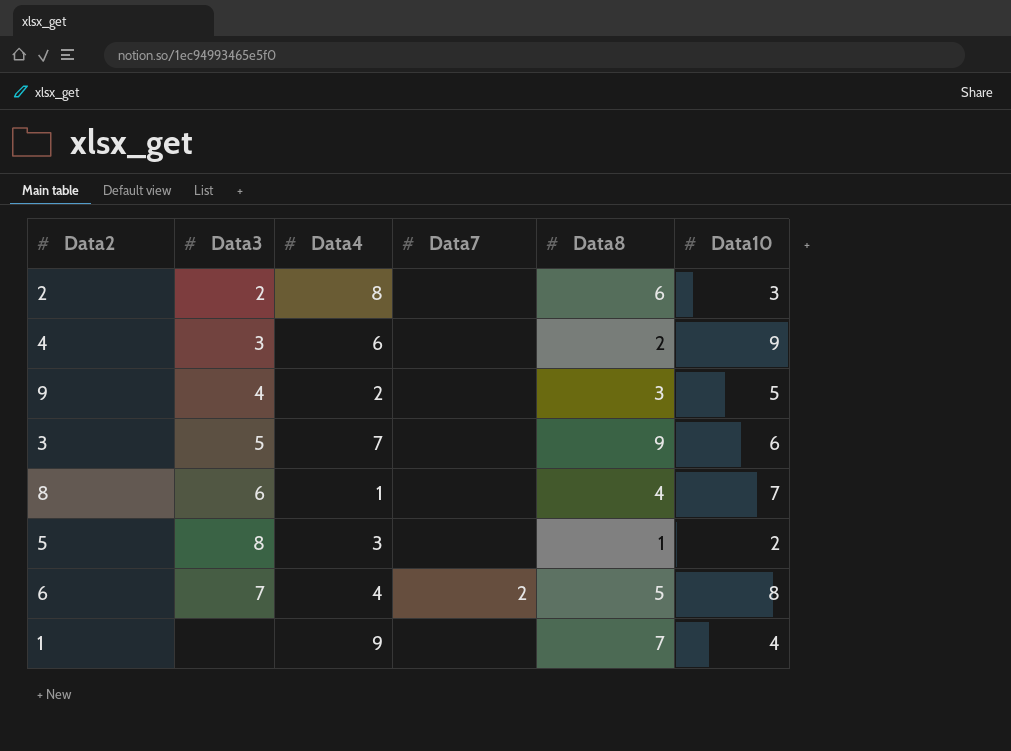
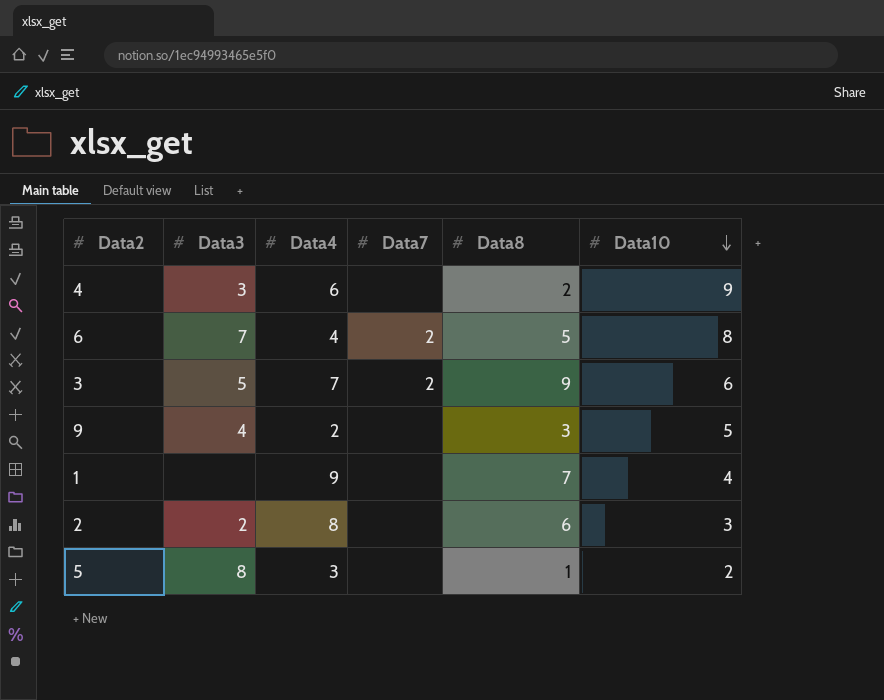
row order: none -> Data10 descending
row 8: 6 | 1 | none | 4 | 7 -> none
3 | Data7: none -> 2

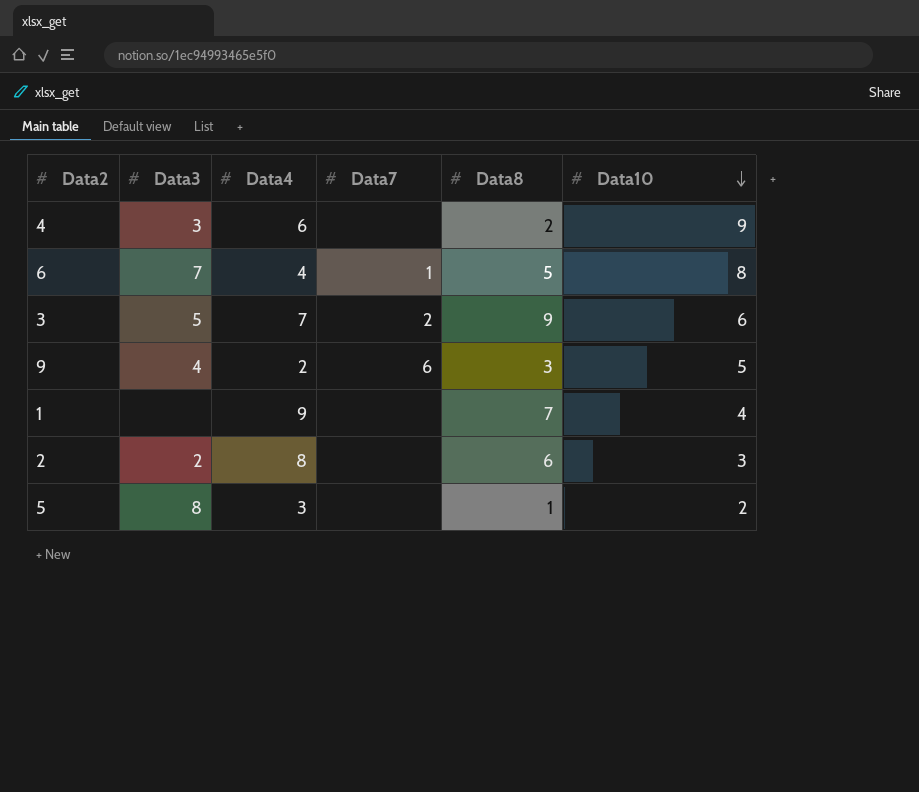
6 | Data7: 2 -> 1
9 | Data7: none -> 6

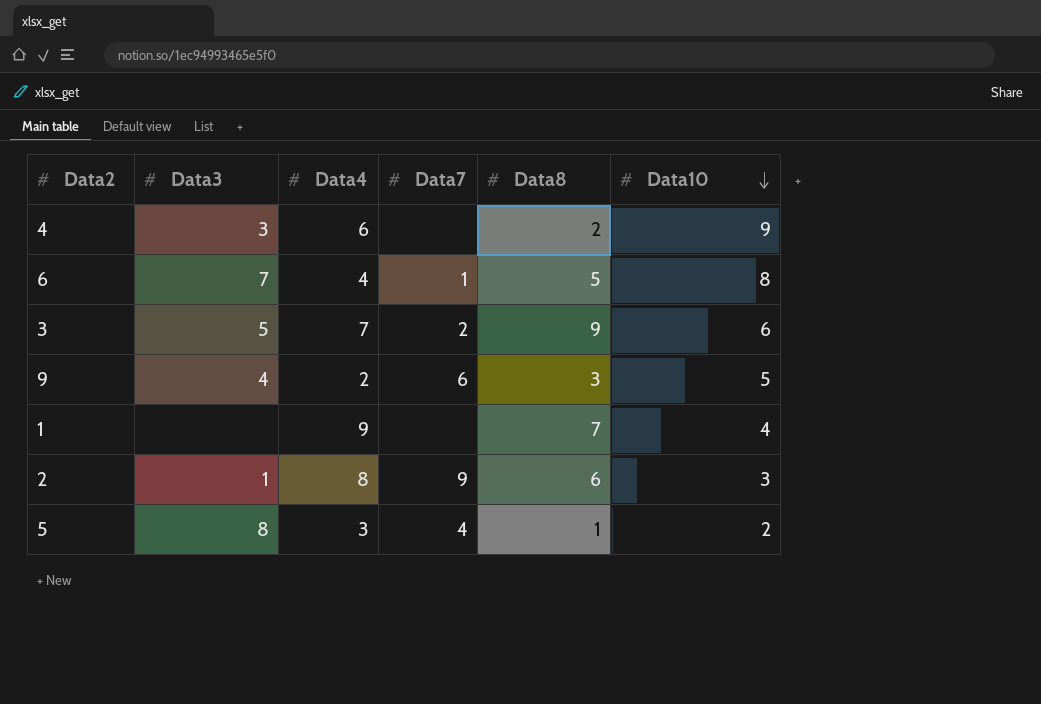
2 | Data3: 2 -> 1
2 | Data7: none -> 9
5 | Data7: none -> 4

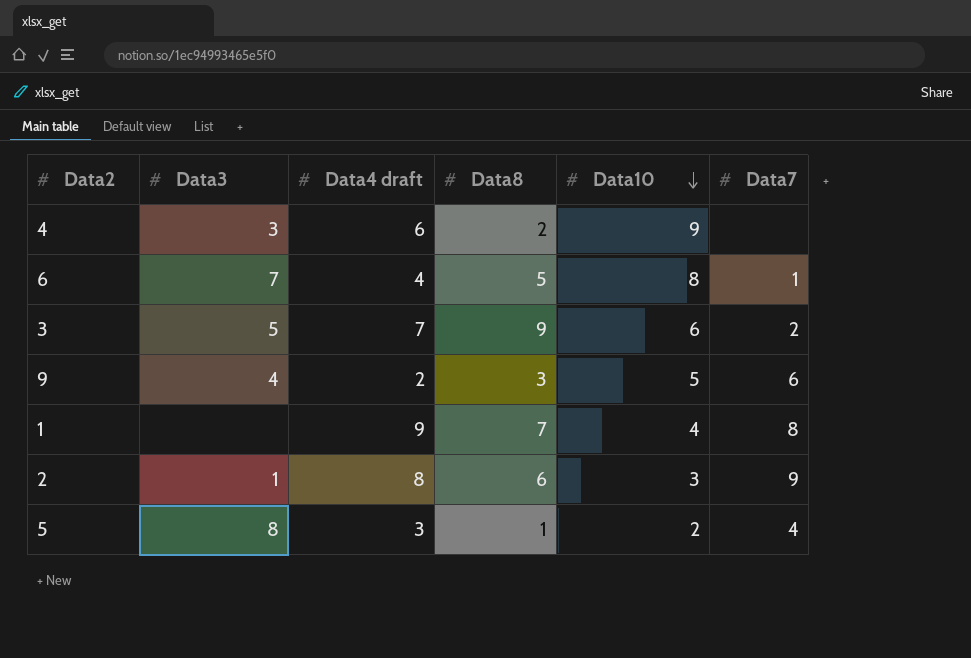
column name: Data4 -> Data4 draft
column Data7 | position: 4 -> 6
1 | Data7: none -> 8

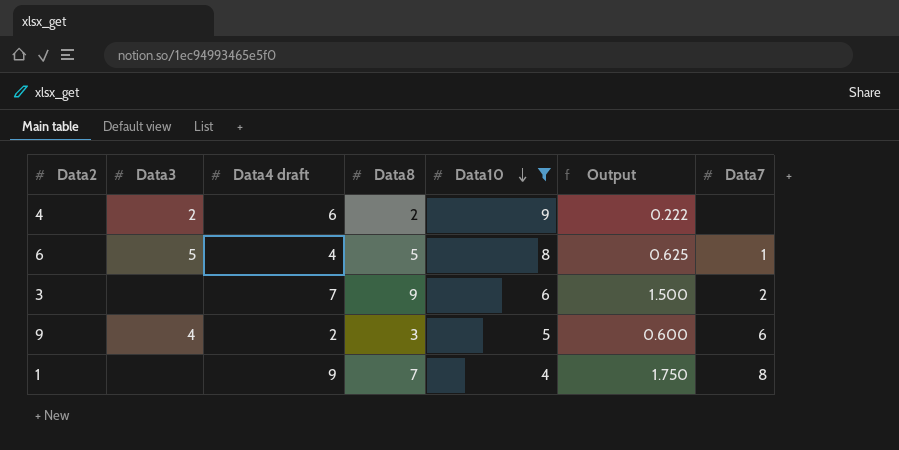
filter: none -> Data10 >= 4
column Output | formula: none -> [Data8] / [Data10]
4 | Data3: 3 -> 2
6 | Data3: 7 -> 5
3 | Data3: 5 -> none

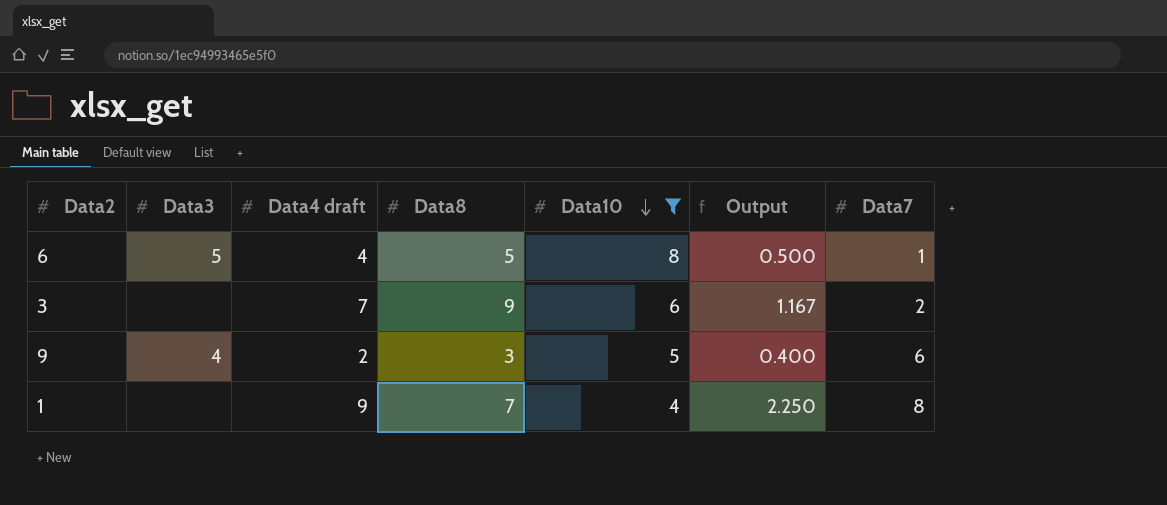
column Output | formula: [Data8] / [Data10] -> [Data4 draft] / [Data10]
row 4: 2 | 6 | 2 | 9 | 0.222 | none -> none

